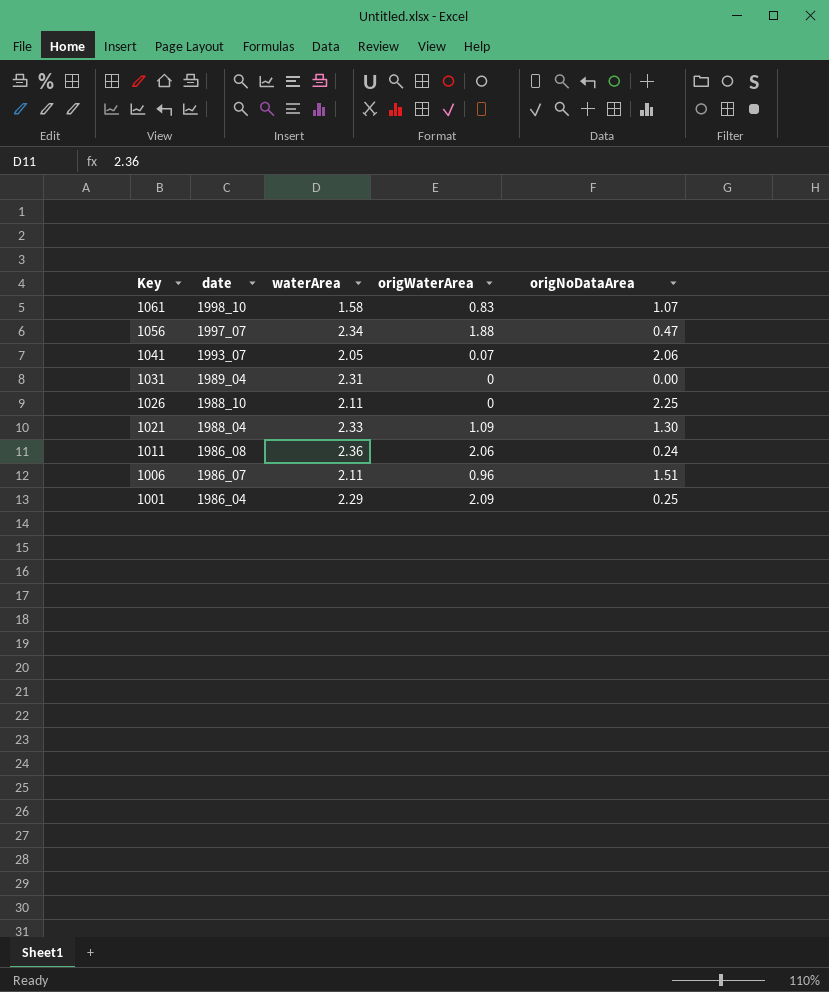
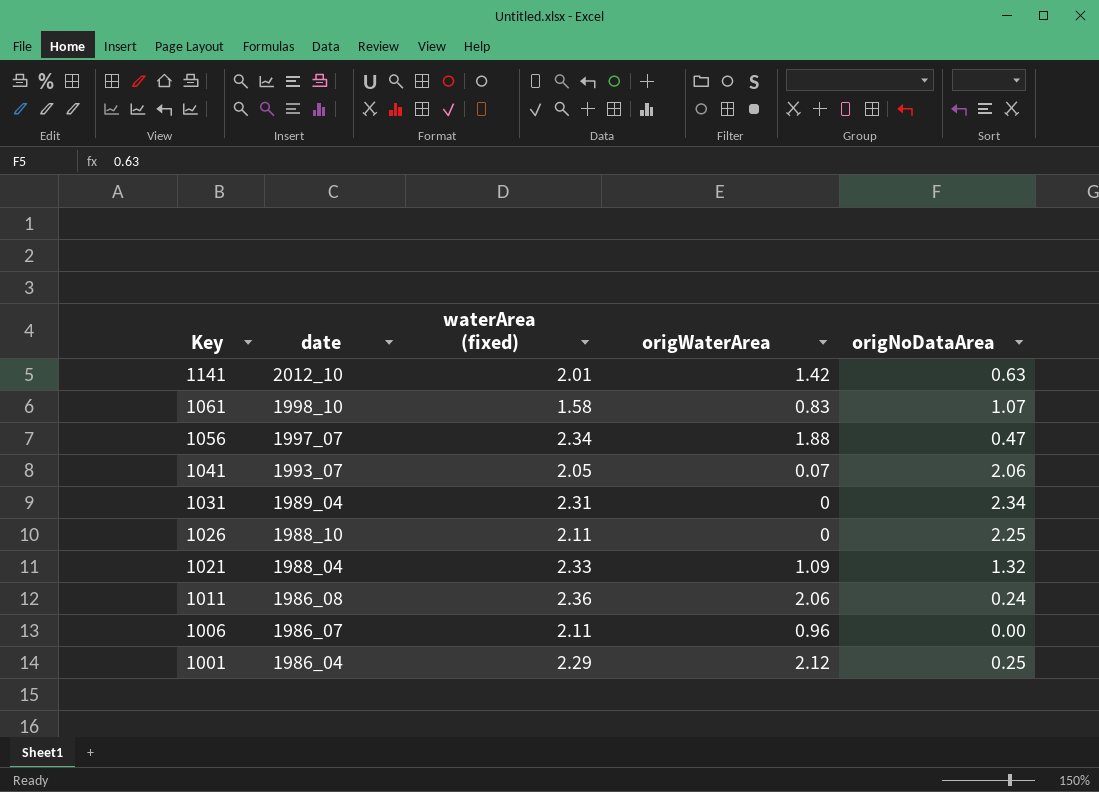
column name: waterArea -> waterArea (fixed)
row 1141: none -> 2012_10 | 2.01 | 1.42 | 0.63
1031 | origNoDataArea: 0.00 -> 2.34
1021 | origNoDataArea: 1.30 -> 1.32
1006 | origNoDataArea: 1.51 -> 0.00
1001 | origWaterArea: 2.09 -> 2.12

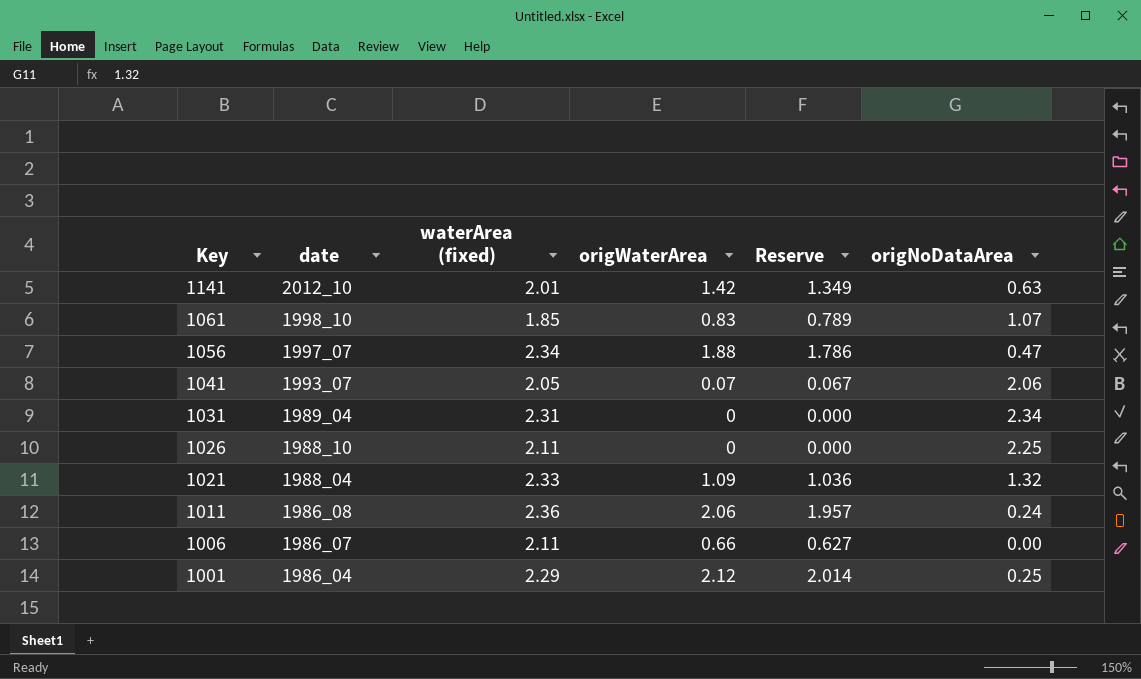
column Reserve | formula: none -> [origWaterArea] * 0.95
1061 | waterArea (fixed): 1.58 -> 1.85
1006 | origWaterArea: 0.96 -> 0.66

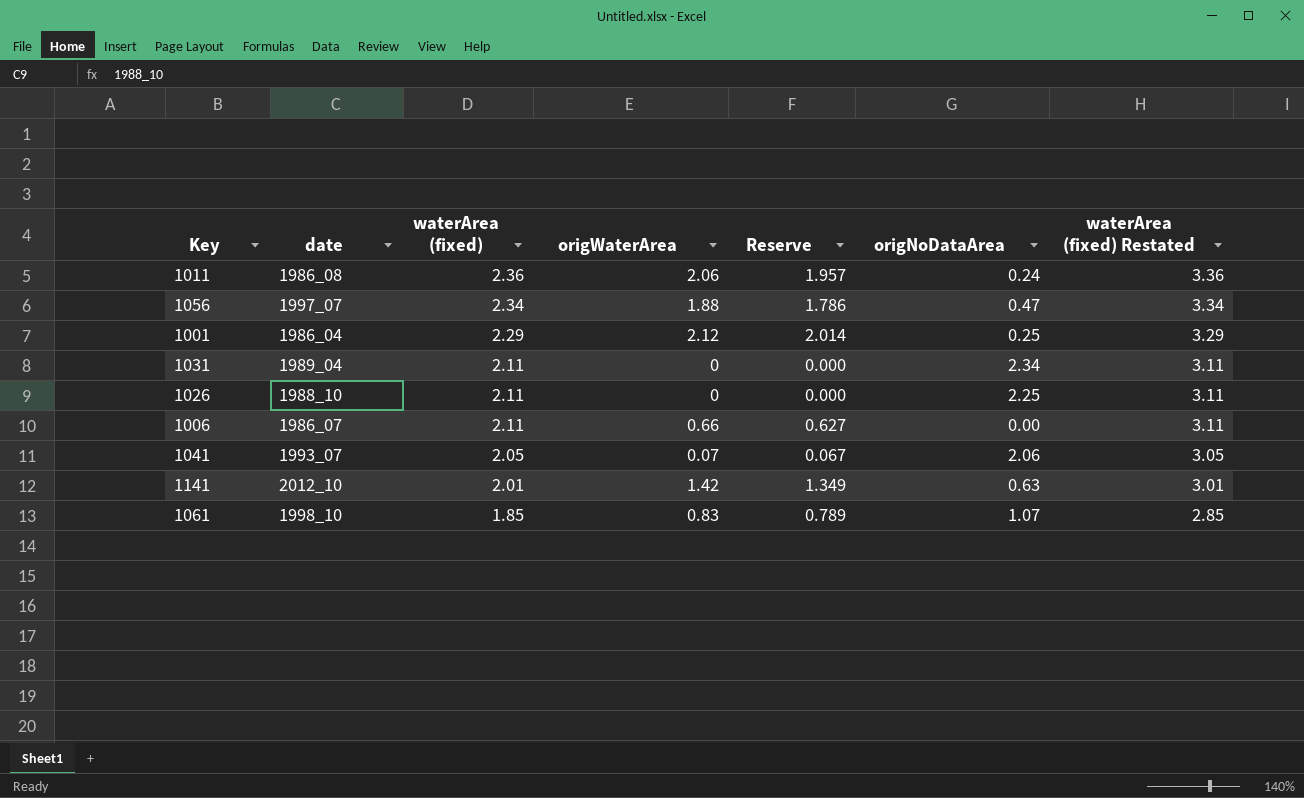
row order: Key descending -> waterArea (fixed) descending
column waterArea (fixed) Restated | formula: none -> [waterArea (fixed)] + 1
row 1021: 1988_04 | 2.33 | 1.09 | 1.036 | 1.32 -> none
1031 | waterArea (fixed): 2.31 -> 2.11

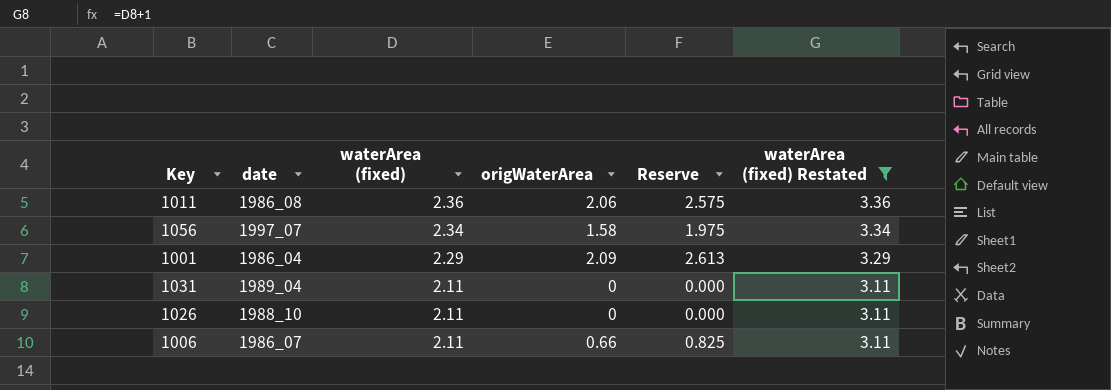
filter: none -> waterArea (fixed) Restated >= 3.11
column origNoDataArea | position: 6 -> none
column Reserve | formula: [origWaterArea] * 0.95 -> [origWaterArea] * 1.25
1056 | origWaterArea: 1.88 -> 1.58
1001 | origWaterArea: 2.12 -> 2.09

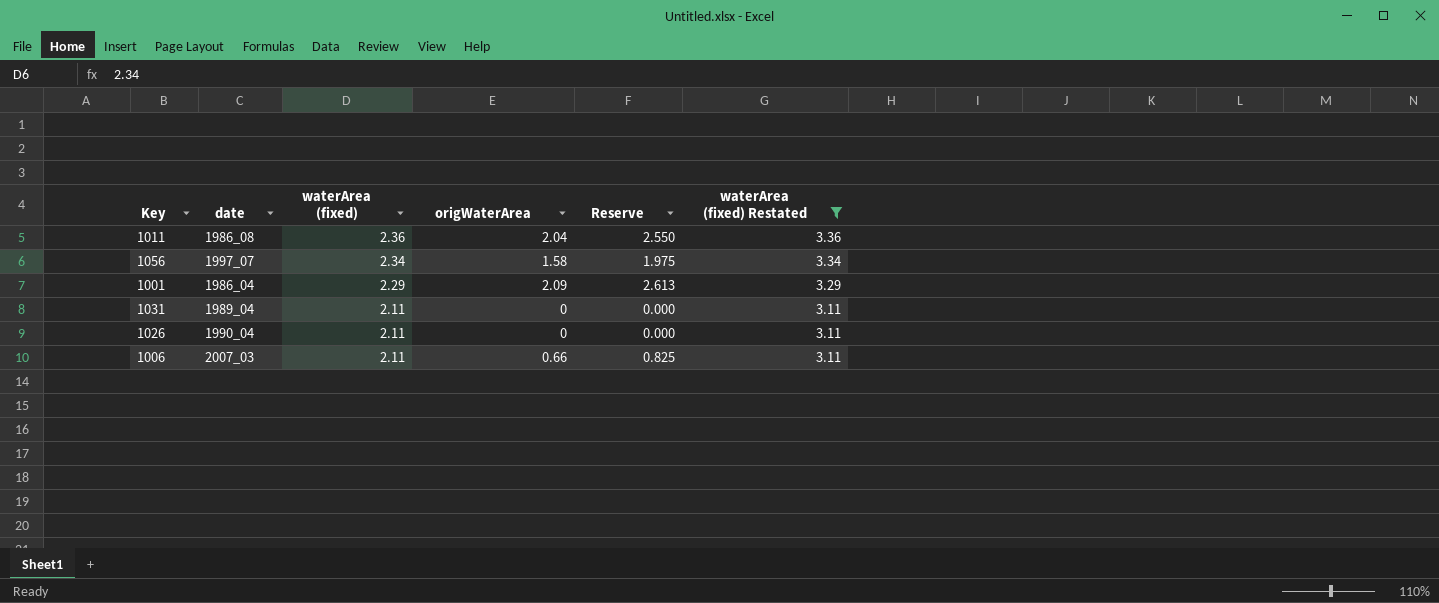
1011 | origWaterArea: 2.06 -> 2.04
1011 | Reserve: 2.575 -> 2.550
1026 | date: 1988_10 -> 1990_04
1006 | date: 1986_07 -> 2007_03

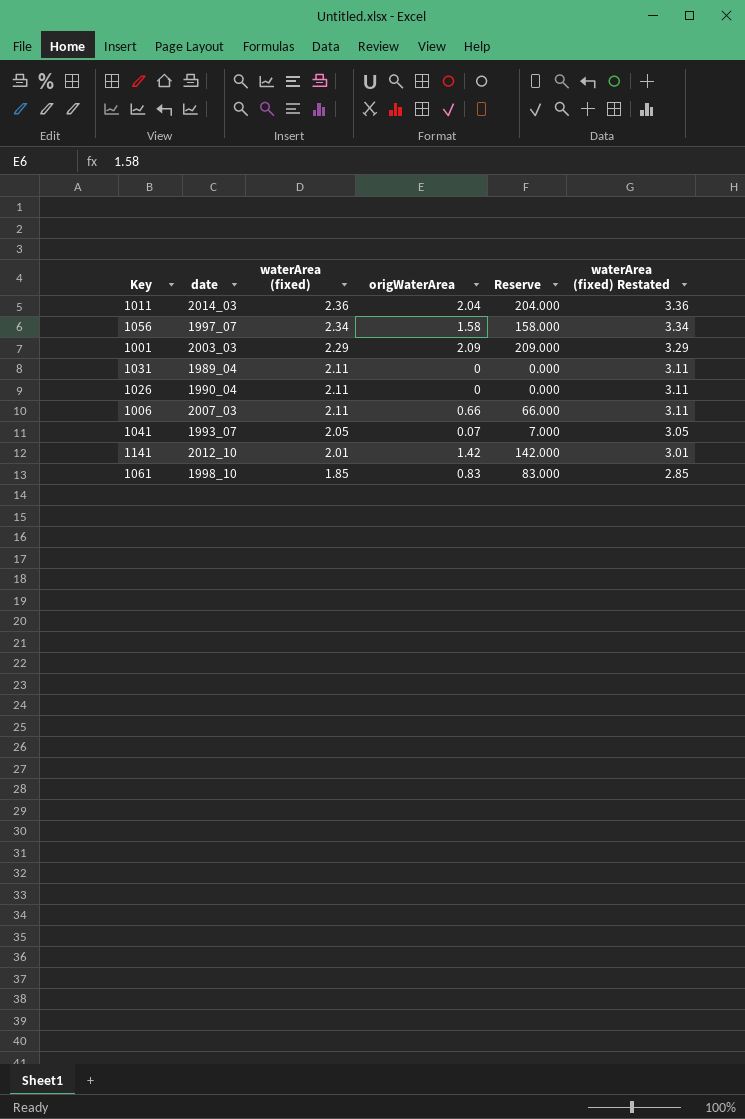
filter: waterArea (fixed) Restated >= 3.11 -> none
column Reserve | formula: [origWaterArea] * 1.25 -> [origWaterArea] * 100
1011 | date: 1986_08 -> 2014_03
1001 | date: 1986_04 -> 2003_03

